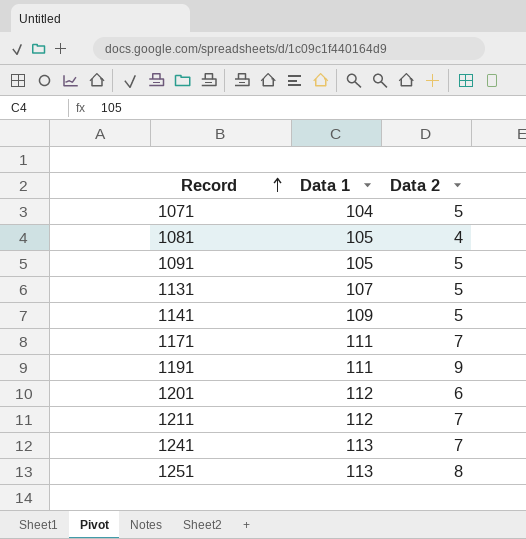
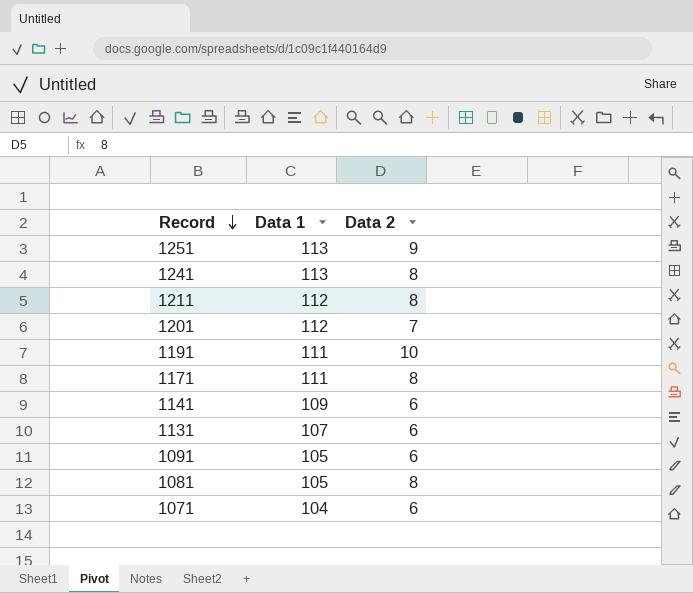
row order: Record ascending -> Record descending
1251 | Data 2: 8 -> 9
1241 | Data 2: 7 -> 8
1211 | Data 2: 7 -> 8
1201 | Data 2: 6 -> 7
1191 | Data 2: 9 -> 10
1171 | Data 2: 7 -> 8
1141 | Data 2: 5 -> 6
1131 | Data 2: 5 -> 6
1091 | Data 2: 5 -> 6
1081 | Data 2: 4 -> 8
1071 | Data 2: 5 -> 6

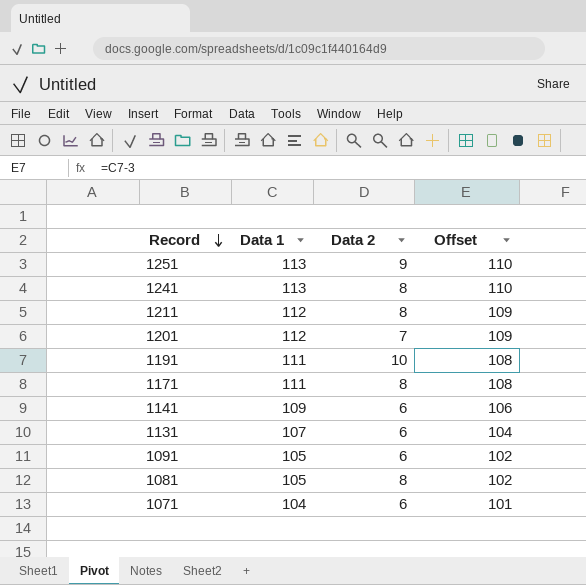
column Offset | formula: none -> [Data 1] - 3

